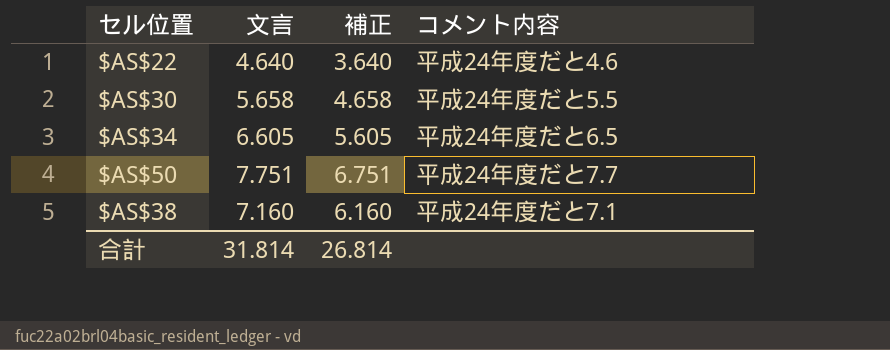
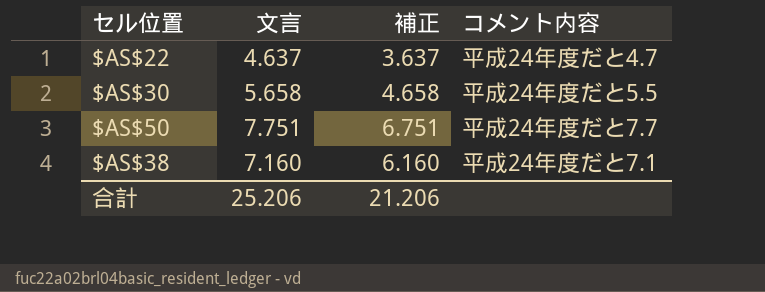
row $AS$34: 6.605 | 5.605 | 平成24年度だと6.5 -> none
$AS$22 | 文言: 4.640 -> 4.637
$AS$22 | 補正: 3.640 -> 3.637
$AS$22 | コメント内容: 平成24年度だと4.6 -> 平成24年度だと4.7
合計 | 文言: 31.814 -> 25.206
合計 | 補正: 26.814 -> 21.206

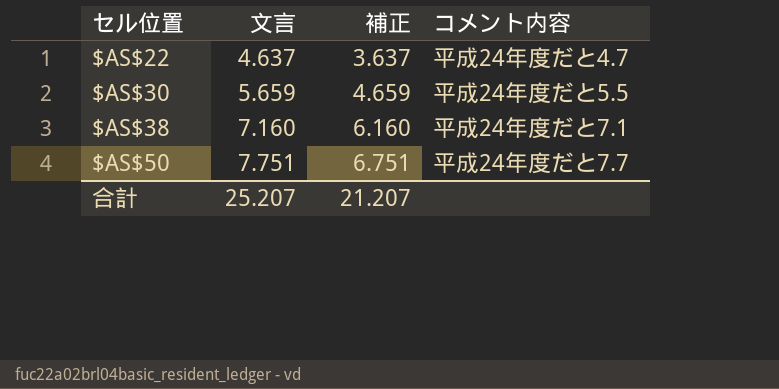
row order: none -> セル位置 ascending
$AS$30 | 文言: 5.658 -> 5.659
$AS$30 | 補正: 4.658 -> 4.659
合計 | 文言: 25.206 -> 25.207
合計 | 補正: 21.206 -> 21.207

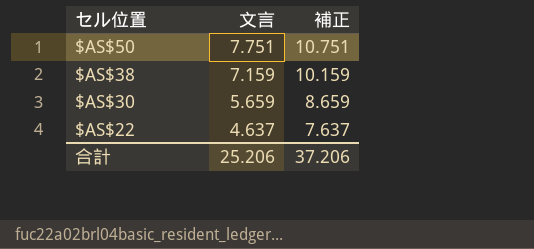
row order: セル位置 ascending -> セル位置 descending
column コメント内容 | position: 4 -> none
column 補正 | formula: [文言] - 1 -> [文言] + 3
$AS$38 | 文言: 7.160 -> 7.159
合計 | 文言: 25.207 -> 25.206
合計 | 補正: 21.207 -> 37.206

